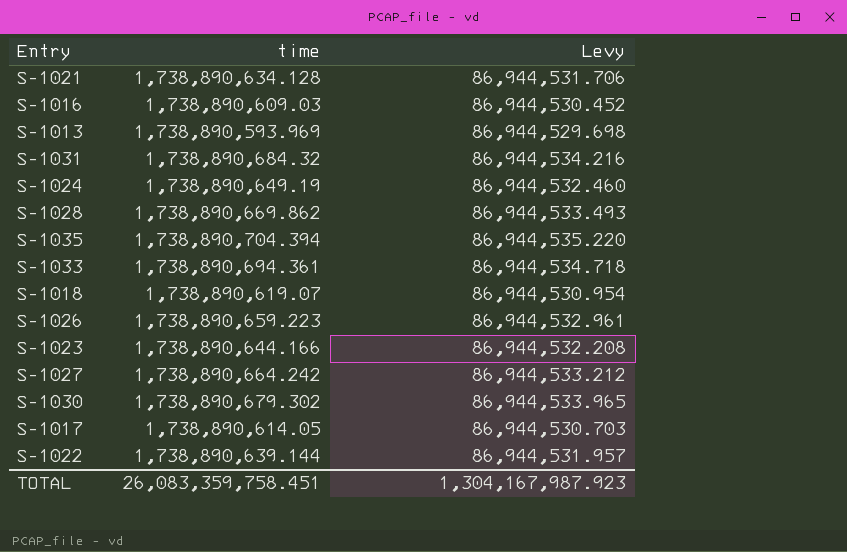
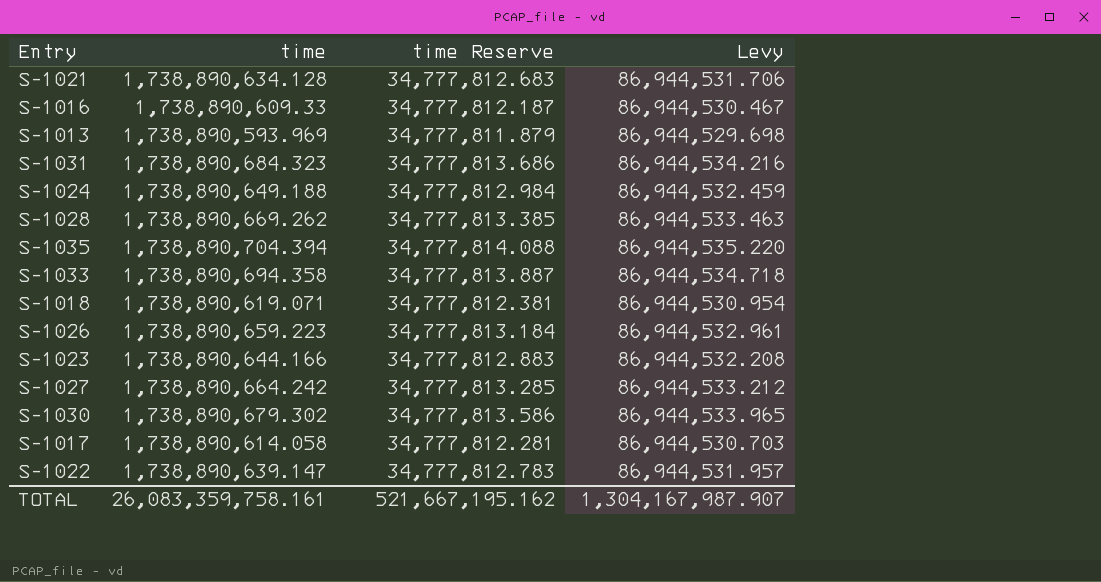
column time Reserve | formula: none -> [time] * 0.02
S-1016 | time: 1,738,890,609.03 -> 1,738,890,609.33
S-1016 | Levy: 86,944,530.452 -> 86,944,530.467
S-1031 | time: 1,738,890,684.32 -> 1,738,890,684.323
S-1024 | time: 1,738,890,649.19 -> 1,738,890,649.188
S-1024 | Levy: 86,944,532.460 -> 86,944,532.459
S-1028 | time: 1,738,890,669.862 -> 1,738,890,669.262
S-1028 | Levy: 86,944,533.493 -> 86,944,533.463
S-1033 | time: 1,738,890,694.361 -> 1,738,890,694.358
S-1018 | time: 1,738,890,619.07 -> 1,738,890,619.071
S-1017 | time: 1,738,890,614.05 -> 1,738,890,614.058
S-1022 | time: 1,738,890,639.144 -> 1,738,890,639.147
TOTAL | time: 26,083,359,758.451 -> 26,083,359,758.161
TOTAL | Levy: 1,304,167,987.923 -> 1,304,167,987.907

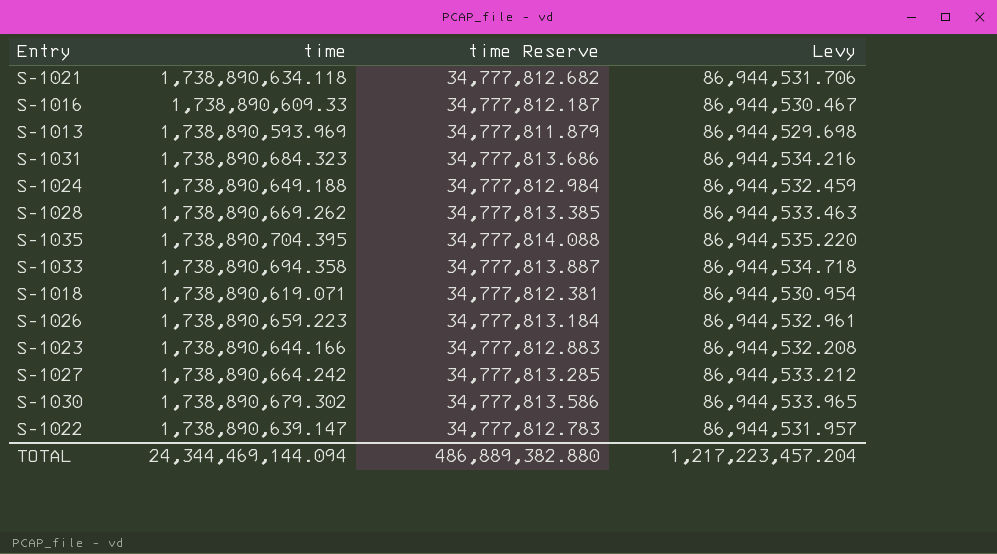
row S-1017: 1,738,890,614.058 | 34,777,812.281 | 86,944,530.703 -> none
S-1021 | time: 1,738,890,634.128 -> 1,738,890,634.118
S-1021 | time Reserve: 34,777,812.683 -> 34,777,812.682
S-1035 | time: 1,738,890,704.394 -> 1,738,890,704.395
TOTAL | time: 26,083,359,758.161 -> 24,344,469,144.094
TOTAL | time Reserve: 521,667,195.162 -> 486,889,382.880
TOTAL | Levy: 1,304,167,987.907 -> 1,217,223,457.204

